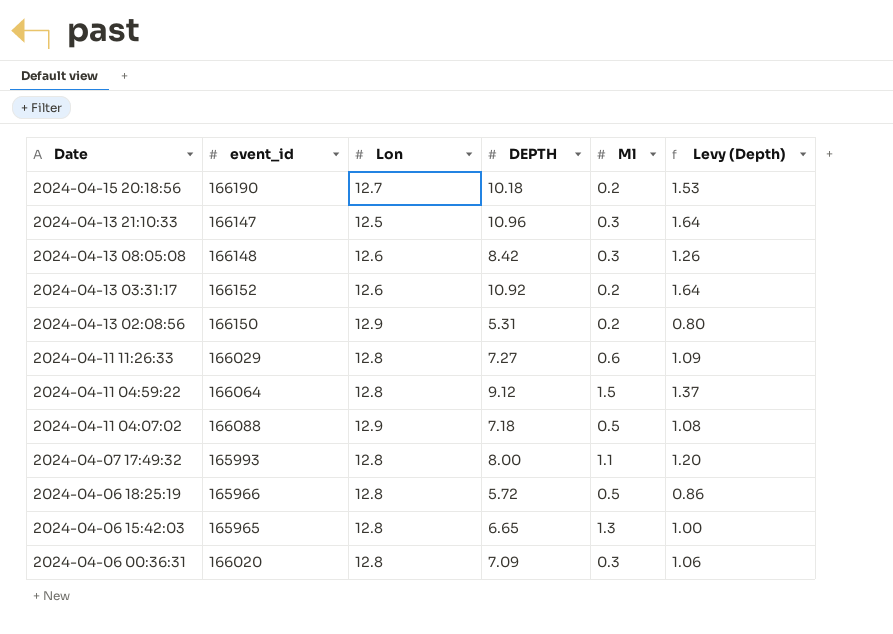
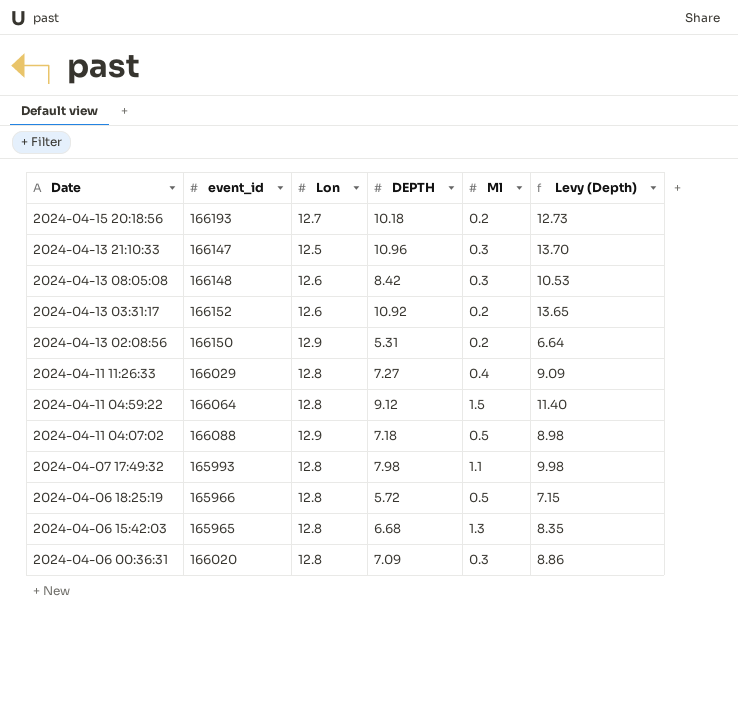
column Levy (Depth) | formula: [DEPTH] * 0.15 -> [DEPTH] * 1.25
2024-04-15 20:18:56 | event_id: 166190 -> 166193
2024-04-11 11:26:33 | Ml: 0.6 -> 0.4
2024-04-07 17:49:32 | DEPTH: 8.00 -> 7.98
2024-04-06 15:42:03 | DEPTH: 6.65 -> 6.68

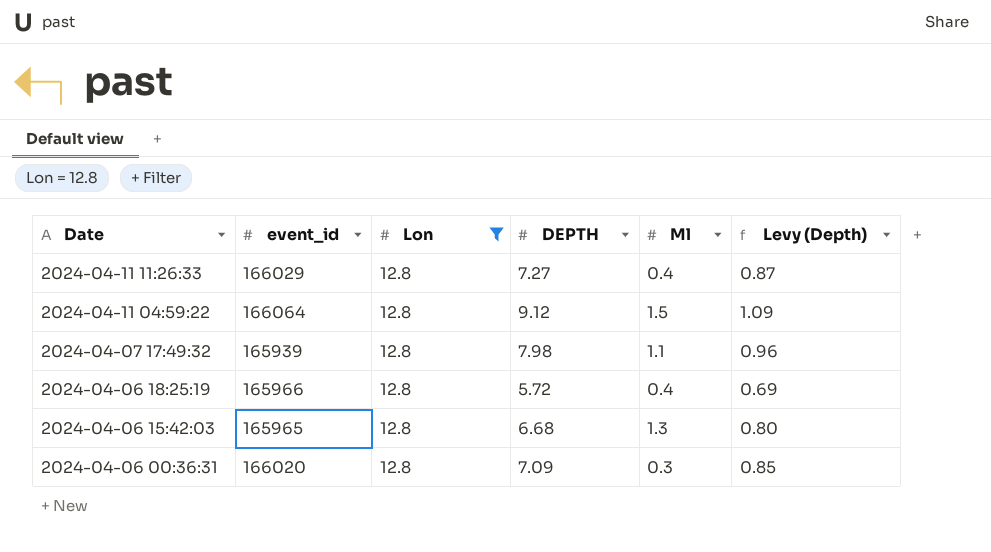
filter: none -> Lon = 12.8
column Levy (Depth) | formula: [DEPTH] * 1.25 -> [DEPTH] * 0.12
2024-04-07 17:49:32 | event_id: 165993 -> 165939
2024-04-06 18:25:19 | Ml: 0.5 -> 0.4

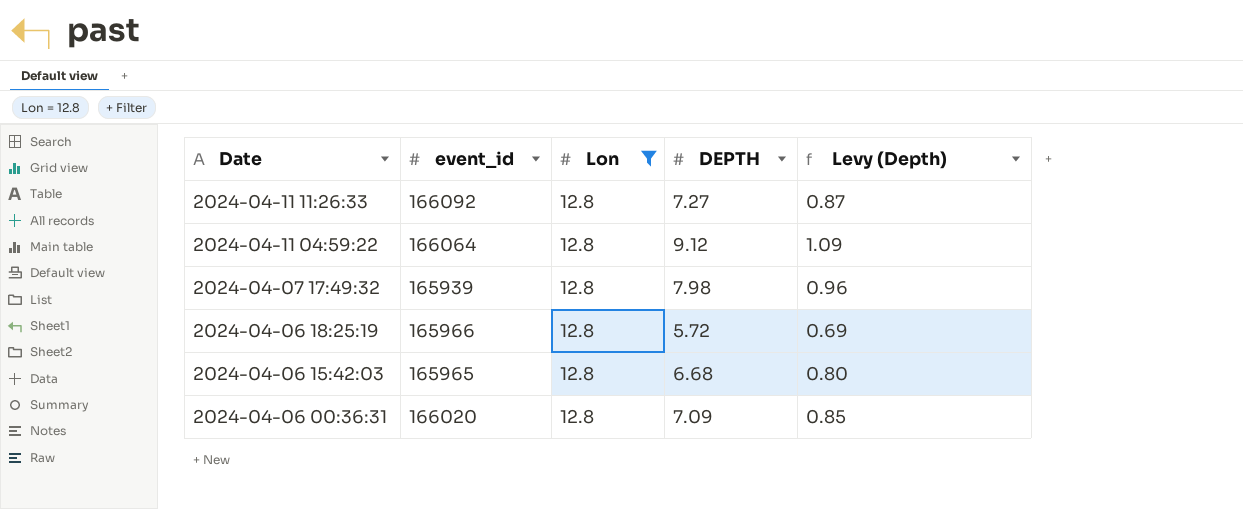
column Ml | position: 5 -> none
2024-04-11 11:26:33 | event_id: 166029 -> 166092

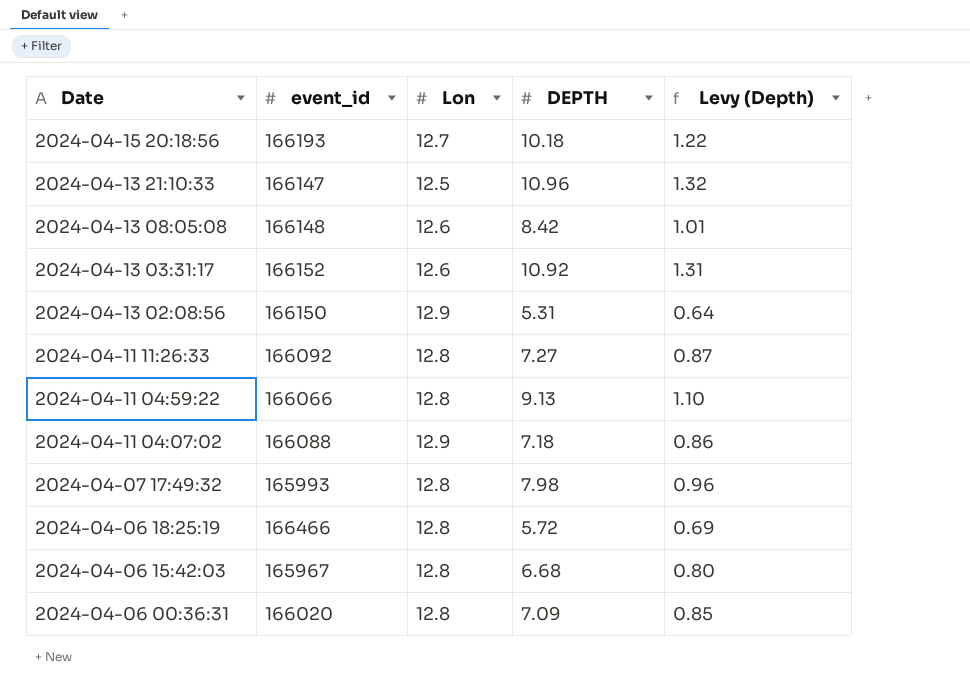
filter: Lon = 12.8 -> none
2024-04-11 04:59:22 | event_id: 166064 -> 166066
2024-04-11 04:59:22 | DEPTH: 9.12 -> 9.13
2024-04-11 04:59:22 | Levy (Depth): 1.09 -> 1.10
2024-04-07 17:49:32 | event_id: 165939 -> 165993
2024-04-06 18:25:19 | event_id: 165966 -> 166466
2024-04-06 15:42:03 | event_id: 165965 -> 165967

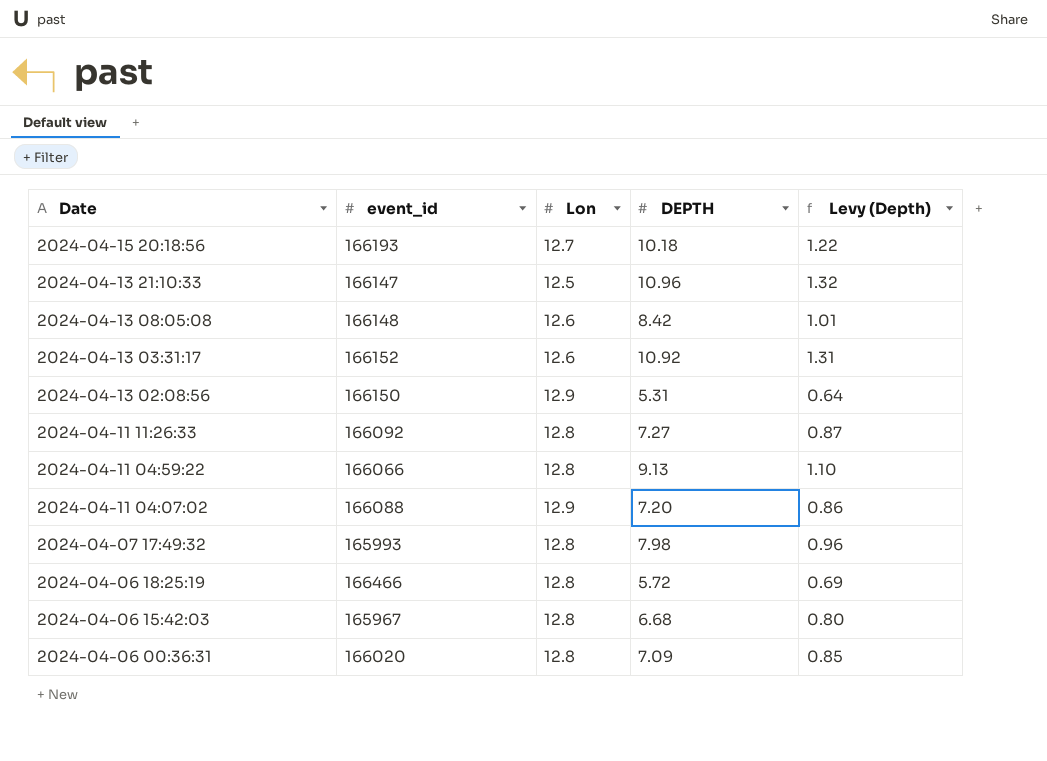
2024-04-11 04:07:02 | DEPTH: 7.18 -> 7.20

